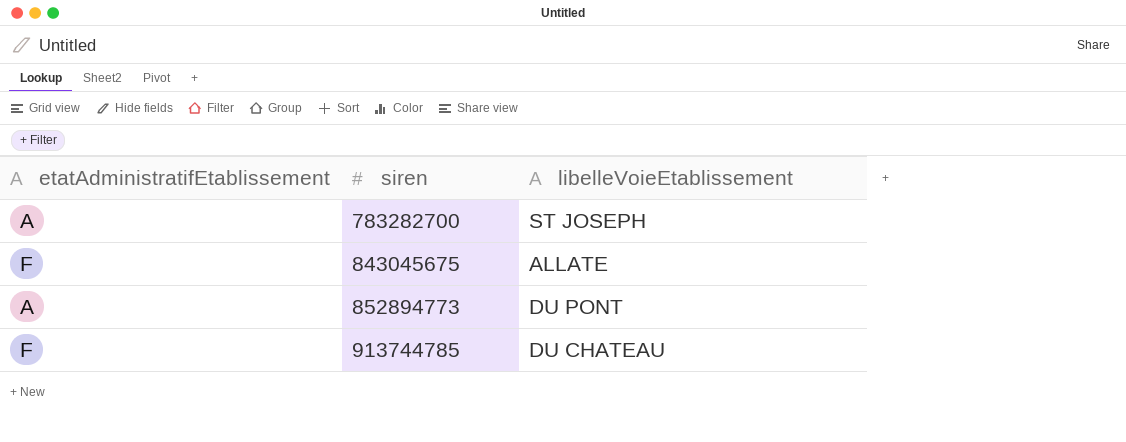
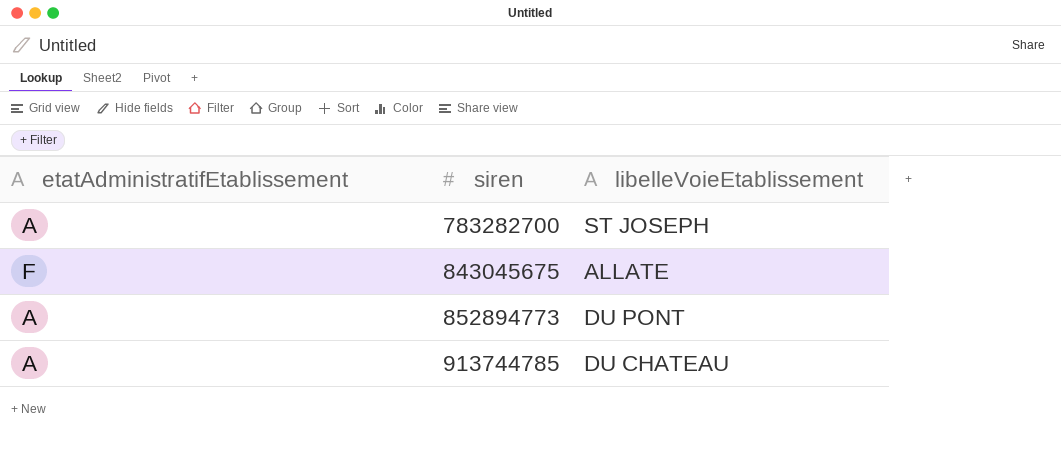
913744785 | etatAdministratifEtablissement: F -> A

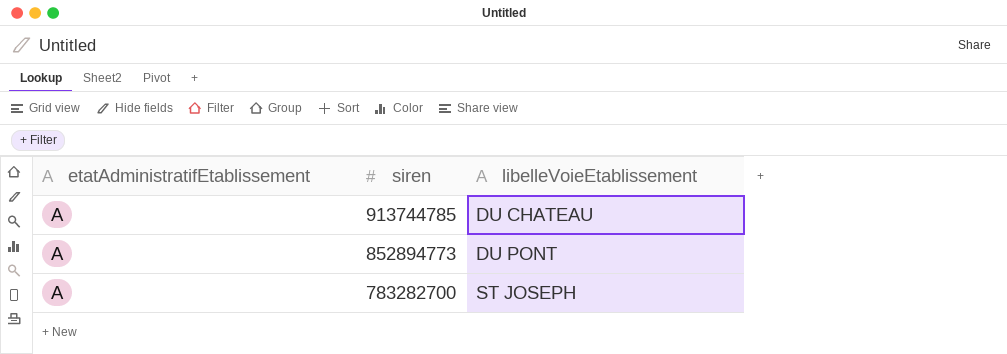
row order: siren ascending -> siren descending
row 843045675: F | ALLATE -> none

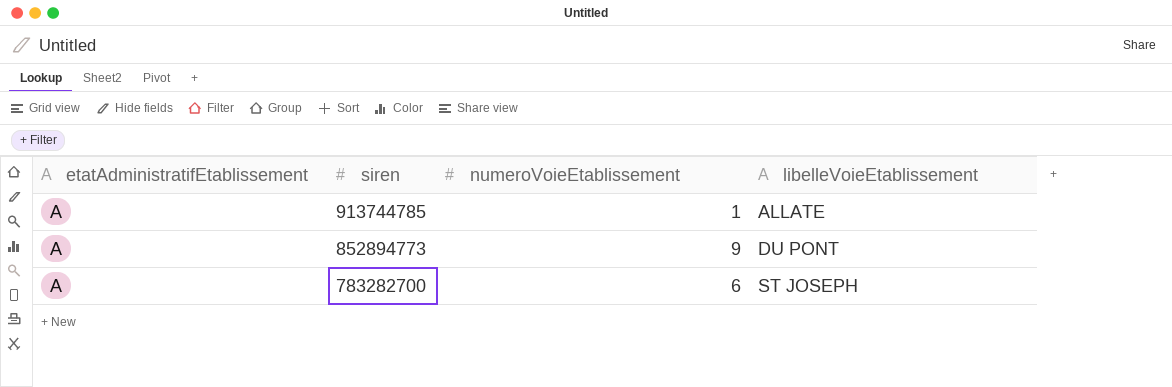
column numeroVoieEtablissement | position: none -> 3
913744785 | libelleVoieEtablissement: DU CHATEAU -> ALLATE

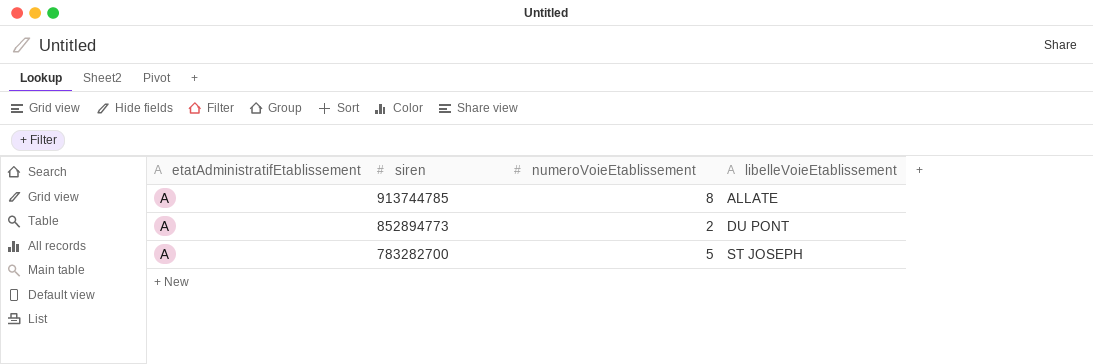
913744785 | numeroVoieEtablissement: 1 -> 8
852894773 | numeroVoieEtablissement: 9 -> 2
783282700 | numeroVoieEtablissement: 6 -> 5

